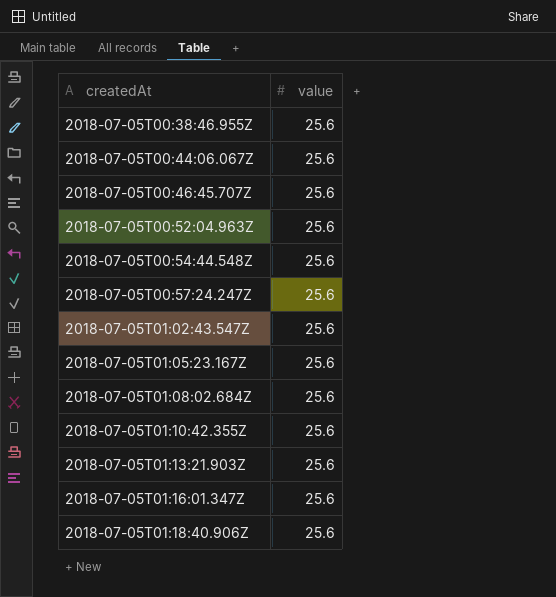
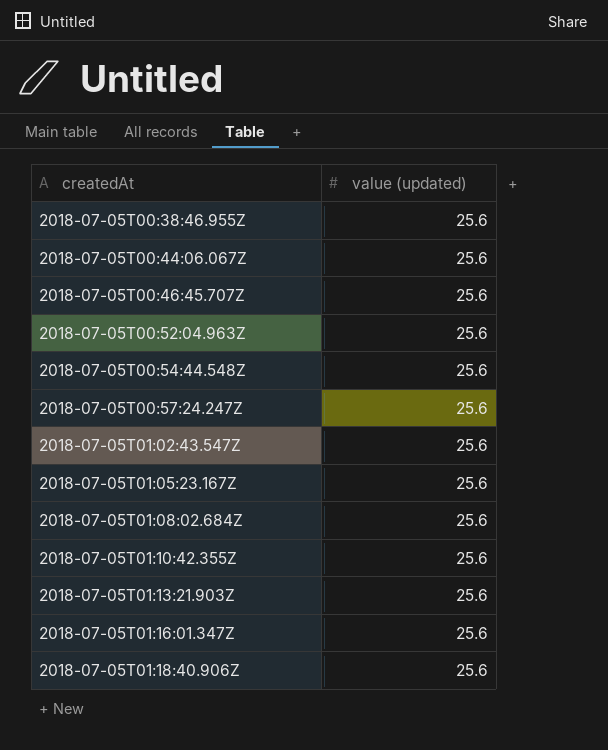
column name: value -> value (updated)

